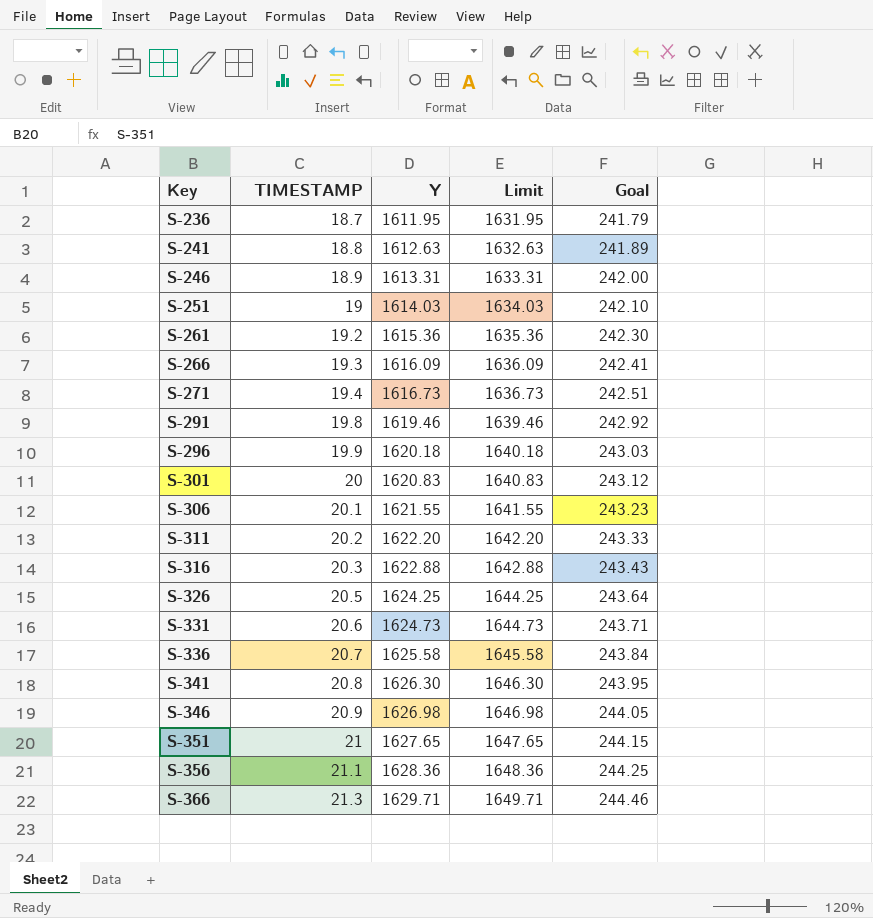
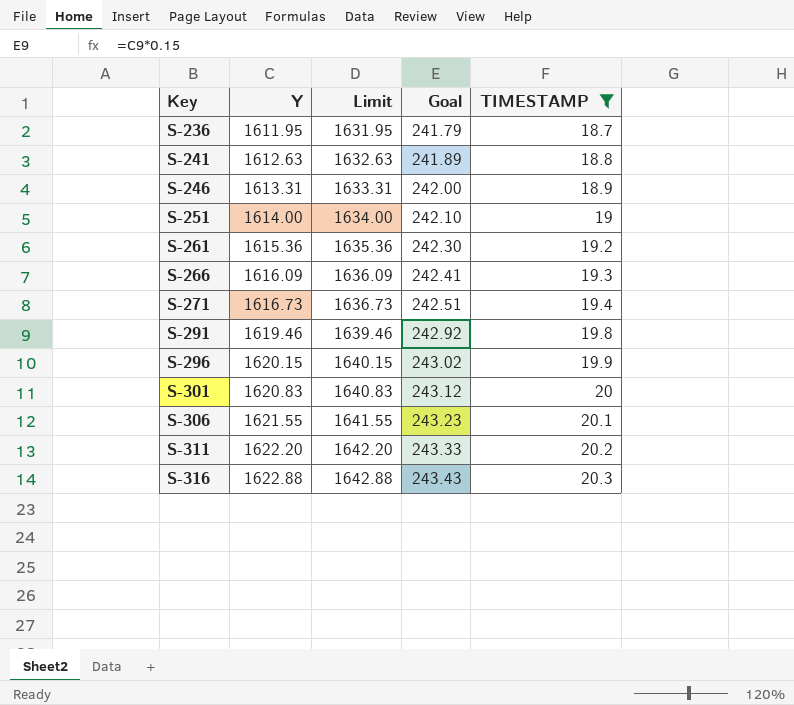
filter: none -> TIMESTAMP <= 20.3
column TIMESTAMP | position: 2 -> 5
S-251 | Y: 1614.03 -> 1614.00
S-251 | Limit: 1634.03 -> 1634.00
S-296 | Y: 1620.18 -> 1620.15
S-296 | Limit: 1640.18 -> 1640.15
S-296 | Goal: 243.03 -> 243.02

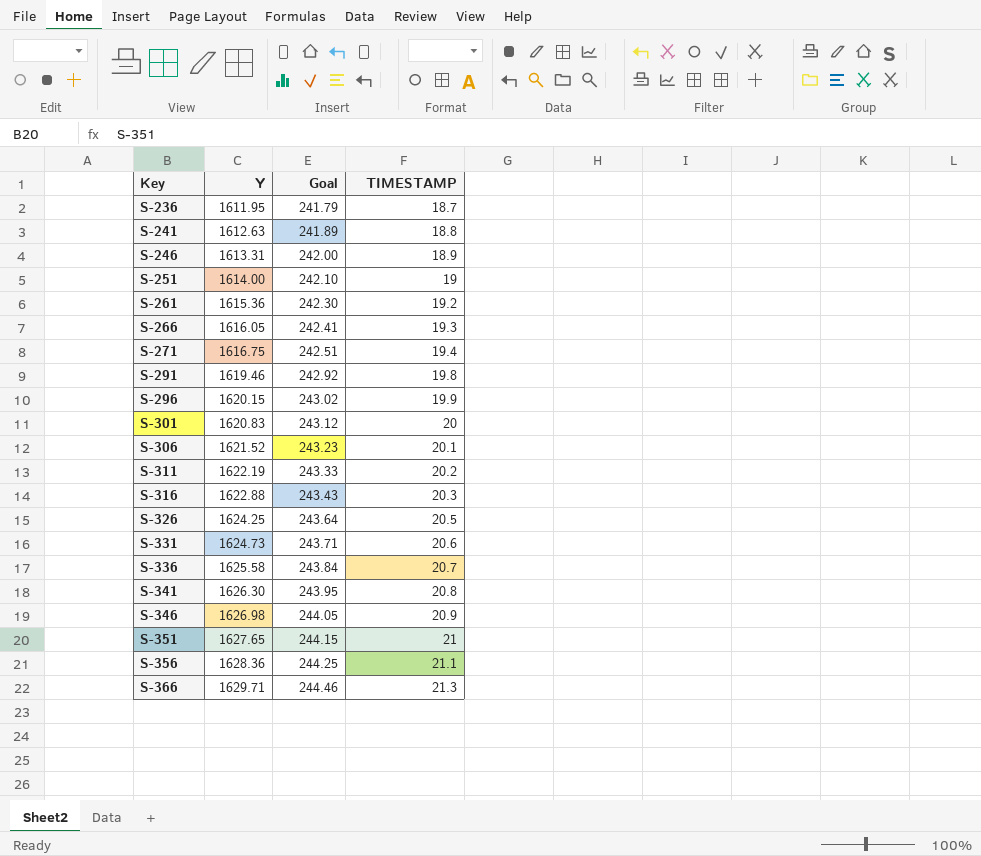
filter: TIMESTAMP <= 20.3 -> none
column Limit | formula: [Y] + 20 -> none
S-266 | Y: 1616.09 -> 1616.05
S-271 | Y: 1616.73 -> 1616.75
S-306 | Y: 1621.55 -> 1621.52
S-311 | Y: 1622.20 -> 1622.19

